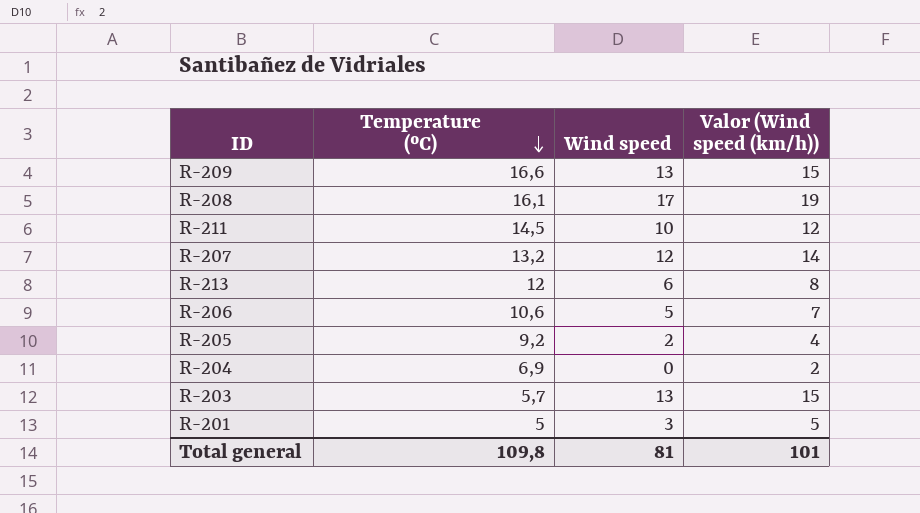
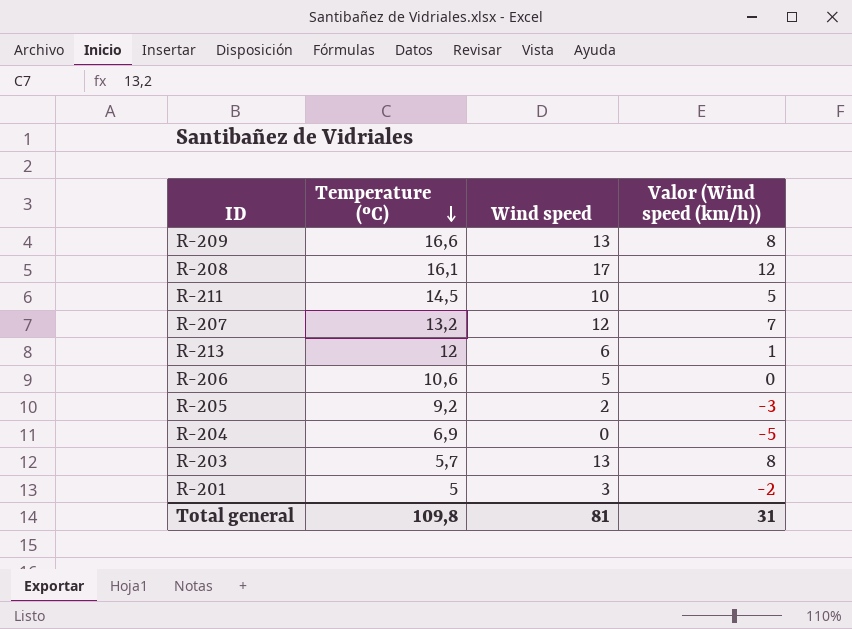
column Valor (Wind speed (km/h)) | formula: [Wind speed] + 2 -> [Wind speed] - 5
Total general | Valor (Wind speed (km/h)): 101 -> 31

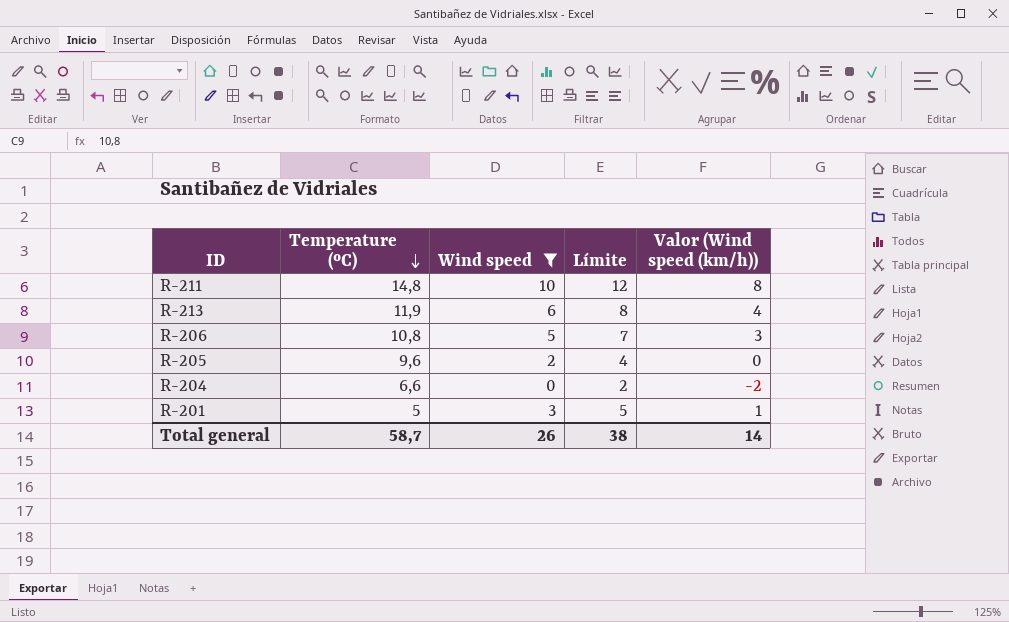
filter: none -> Wind speed <= 10
column Límite | formula: none -> [Wind speed] + 2
column Valor (Wind speed (km/h)) | formula: [Wind speed] - 5 -> [Wind speed] - 2
R-211 | Temperature (ºC): 14,5 -> 14,8
R-213 | Temperature (ºC): 12 -> 11,9
R-206 | Temperature (ºC): 10,6 -> 10,8
R-205 | Temperature (ºC): 9,2 -> 9,6
R-204 | Temperature (ºC): 6,9 -> 6,6
Total general | Temperature (ºC): 109,8 -> 58,7
Total general | Wind speed: 81 -> 26
Total general | Valor (Wind speed (km/h)): 31 -> 14

